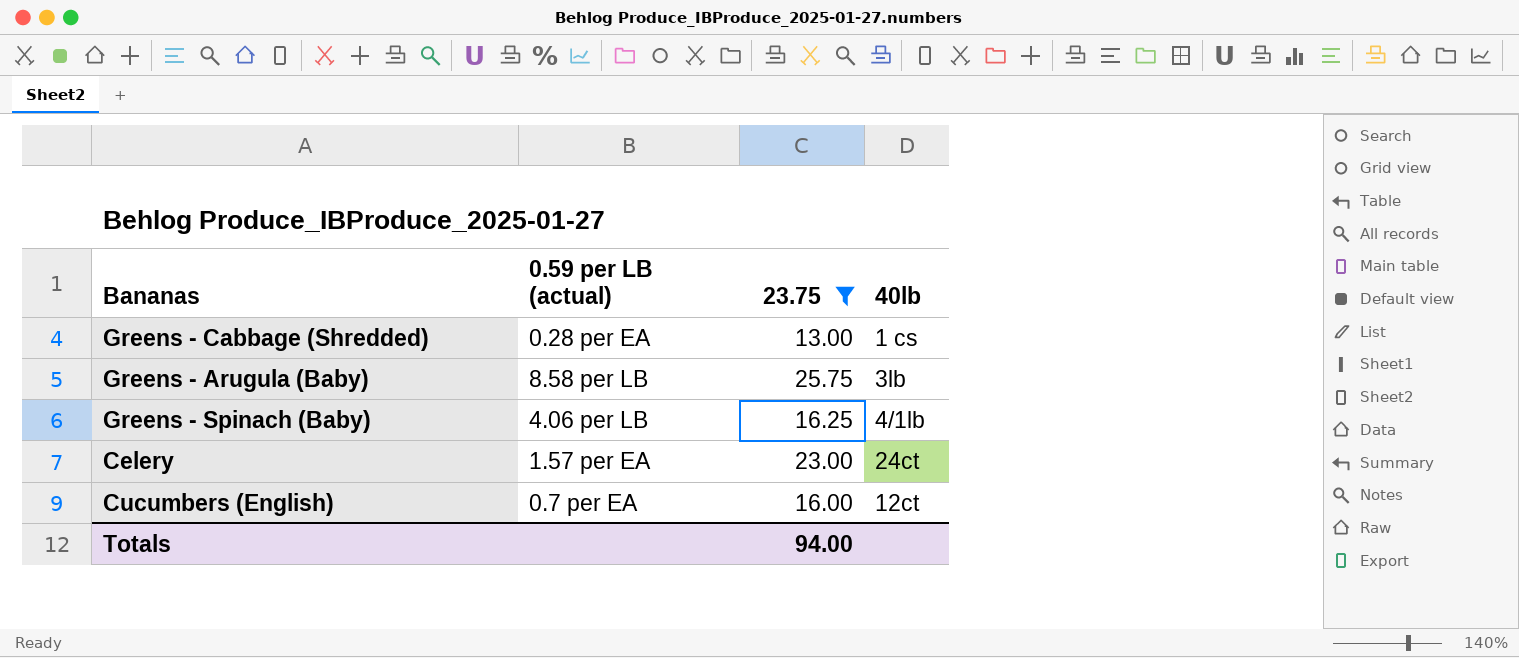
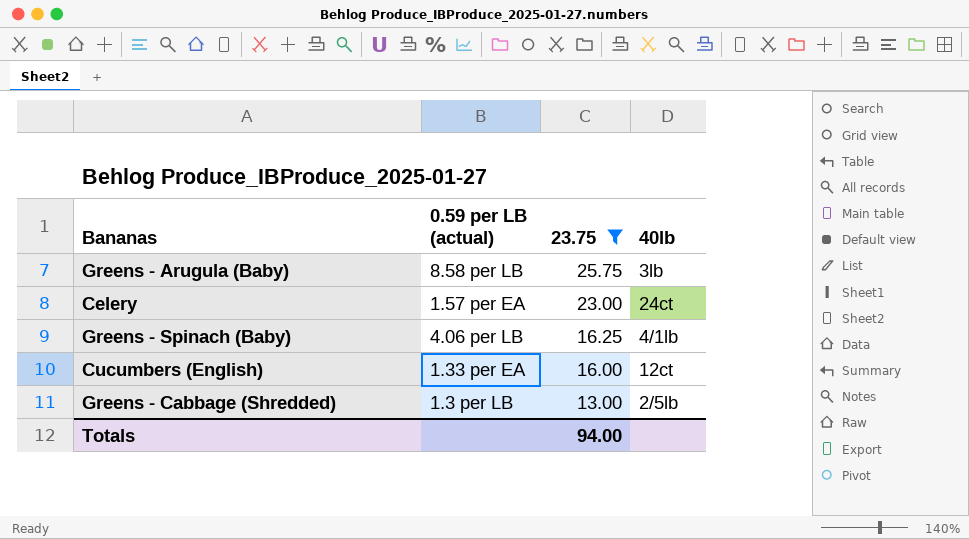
row order: none -> 23.75 descending
Cucumbers (English) | 0.59 per LB (actual): 0.7 per EA -> 1.33 per EA
Greens - Cabbage (Shredded) | 0.59 per LB (actual): 0.28 per EA -> 1.3 per LB
Greens - Cabbage (Shredded) | 40lb: 1 cs -> 2/5lb

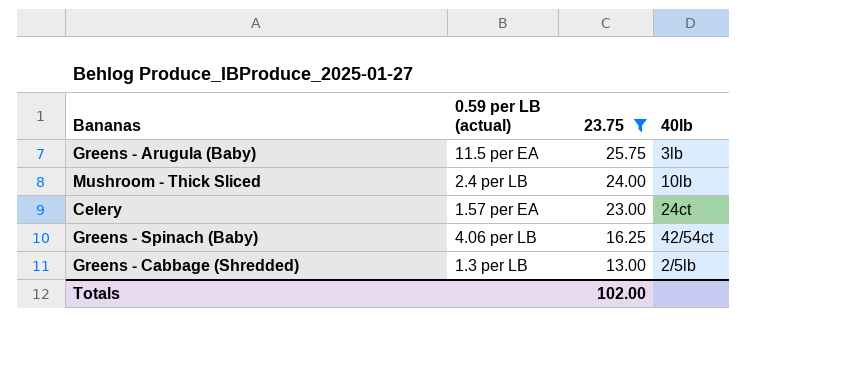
row Cucumbers (English): 1.33 per EA | 16.00 | 12ct -> none
Greens - Arugula (Baby) | 0.59 per LB (actual): 8.58 per LB -> 11.5 per EA
row Mushroom - Thick Sliced: none -> 2.4 per LB | 24.00 | 10lb
Greens - Spinach (Baby) | 40lb: 4/1lb -> 42/54ct
Totals | 23.75: 94.00 -> 102.00

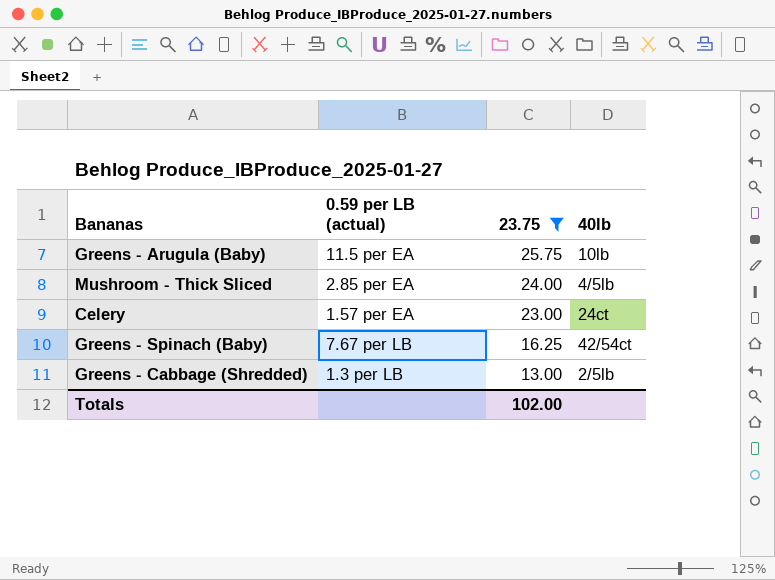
Greens - Arugula (Baby) | 40lb: 3lb -> 10lb
Mushroom - Thick Sliced | 0.59 per LB (actual): 2.4 per LB -> 2.85 per EA
Mushroom - Thick Sliced | 40lb: 10lb -> 4/5lb
Greens - Spinach (Baby) | 0.59 per LB (actual): 4.06 per LB -> 7.67 per LB

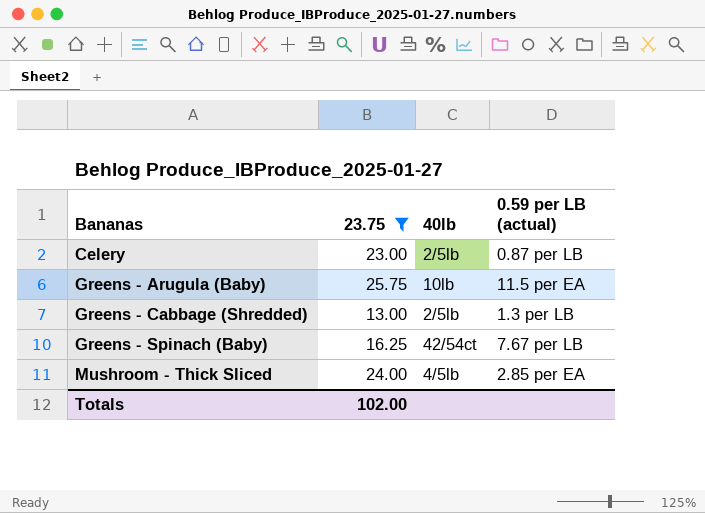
row order: 23.75 descending -> Bananas ascending
column 0.59 per LB (actual) | position: 2 -> 4
Celery | 40lb: 24ct -> 2/5lb
Celery | 0.59 per LB (actual): 1.57 per EA -> 0.87 per LB

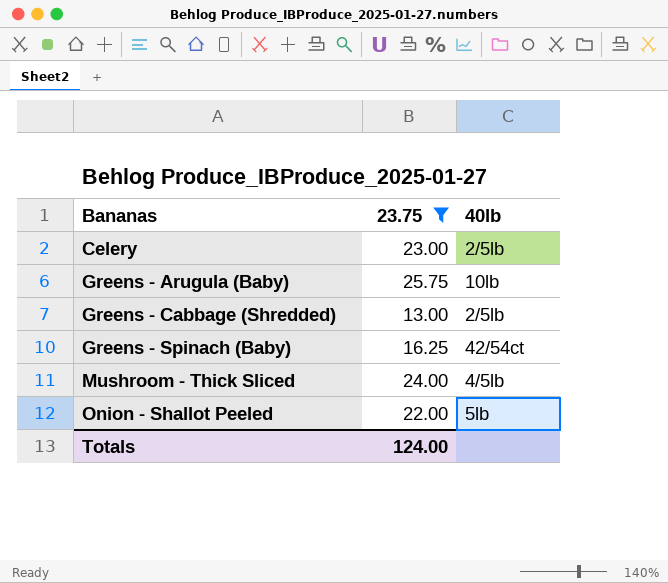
column 0.59 per LB (actual) | position: 4 -> none
row Onion - Shallot Peeled: none -> 22.00 | 5lb
Totals | 23.75: 102.00 -> 124.00

